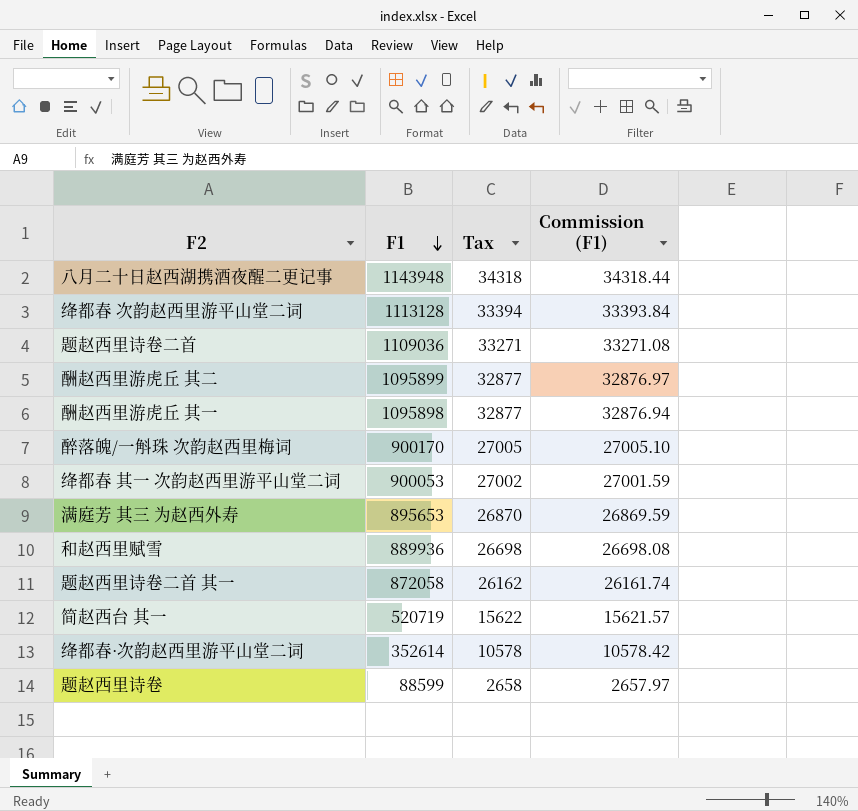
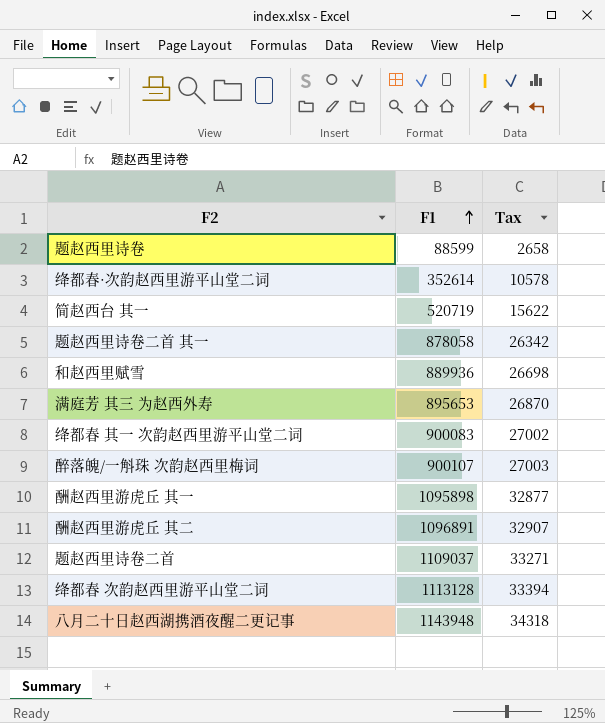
row order: F1 descending -> F1 ascending
column Commission (F1) | formula: [F1] * 0.03 -> none
题赵西里诗卷二首 其一 | F1: 872058 -> 878058
题赵西里诗卷二首 其一 | Tax: 26162 -> 26342
绛都春 其一 次韵赵西里游平山堂二词 | F1: 900053 -> 900083
醉落魄/一斛珠 次韵赵西里梅词 | F1: 900170 -> 900107
醉落魄/一斛珠 次韵赵西里梅词 | Tax: 27005 -> 27003
酬赵西里游虎丘 其二 | F1: 1095899 -> 1096891
酬赵西里游虎丘 其二 | Tax: 32877 -> 32907
题赵西里诗卷二首 | F1: 1109036 -> 1109037

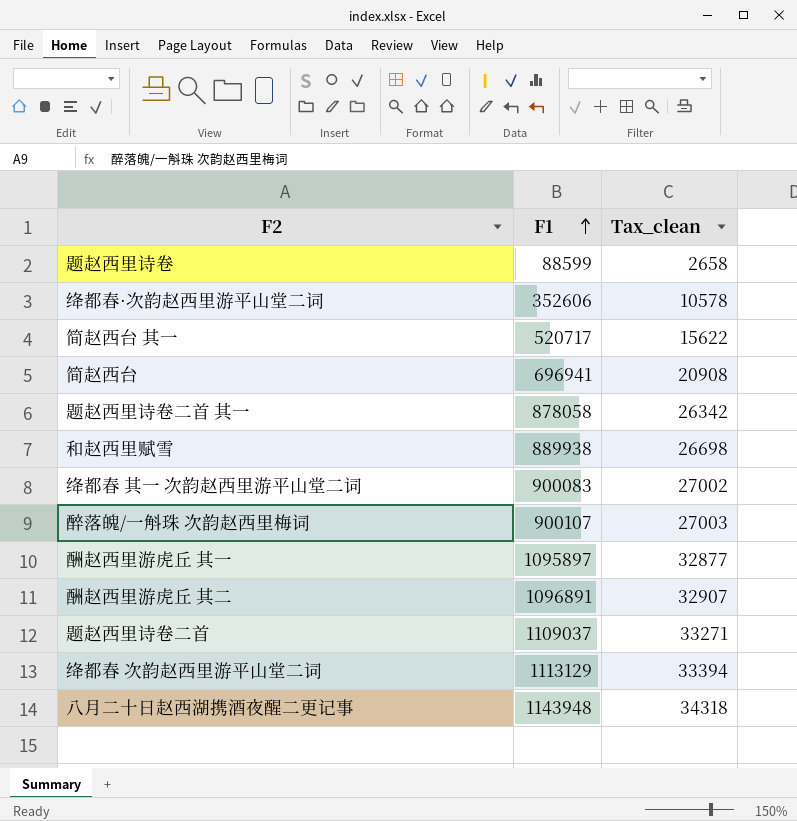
column name: Tax -> Tax_clean
row 满庭芳 其三 为赵西外寿: 895653 | 26870 -> none
绛都春·次韵赵西里游平山堂二词 | F1: 352614 -> 352606
简赵西台 其一 | F1: 520719 -> 520717
row 简赵西台: none -> 696941 | 20908
和赵西里赋雪 | F1: 889936 -> 889938
酬赵西里游虎丘 其一 | F1: 1095898 -> 1095897
绛都春 次韵赵西里游平山堂二词 | F1: 1113128 -> 1113129

